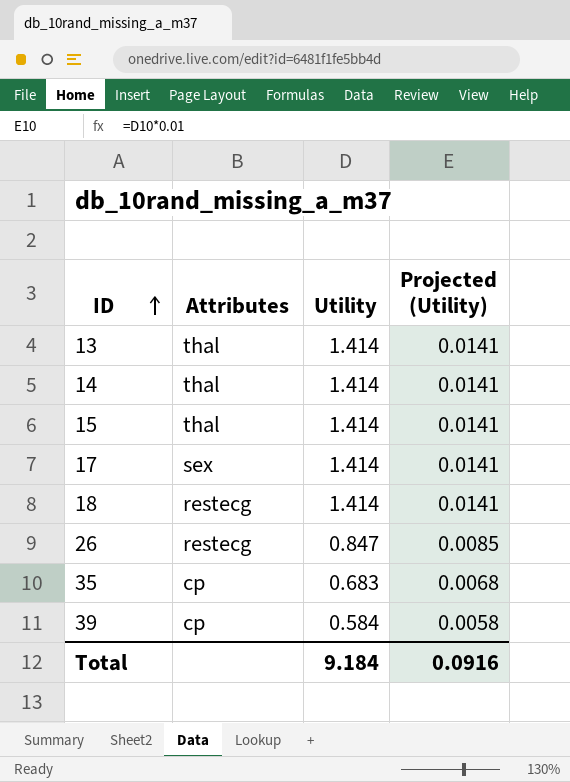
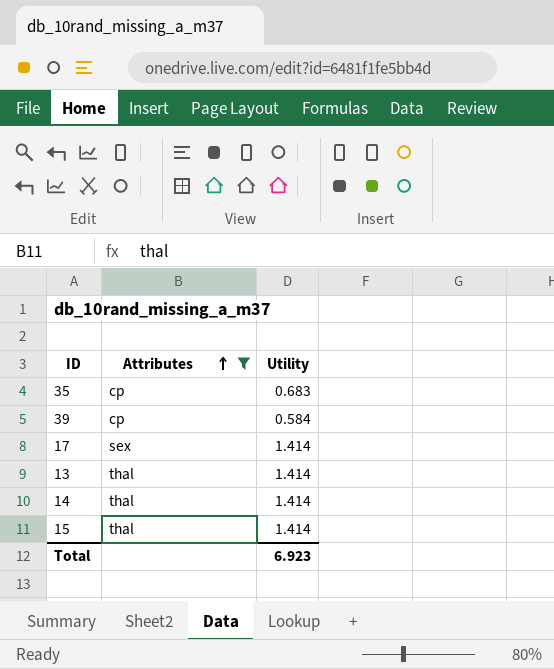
filter: none -> Attributes != restecg
row order: ID ascending -> Attributes ascending
column Projected (Utility) | formula: [Utility] * 0.01 -> none
Total | Utility: 9.184 -> 6.923

